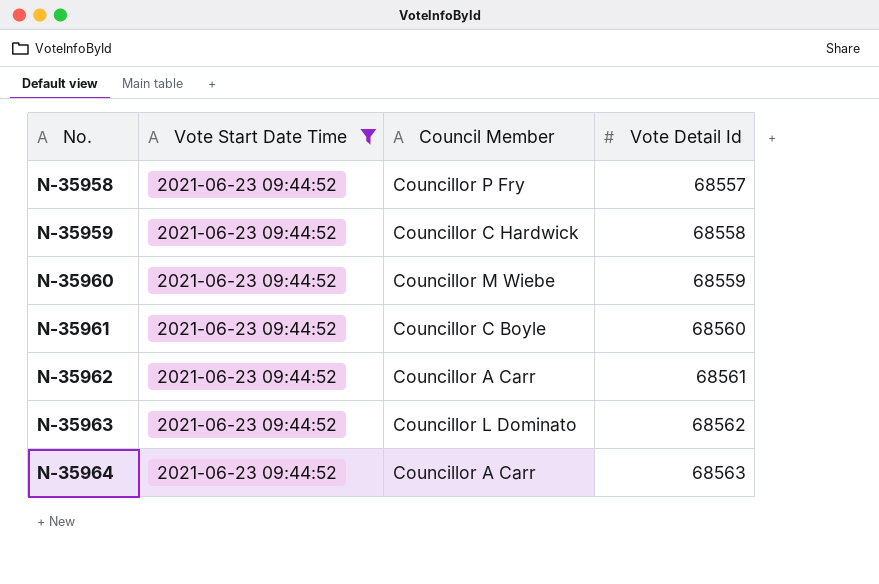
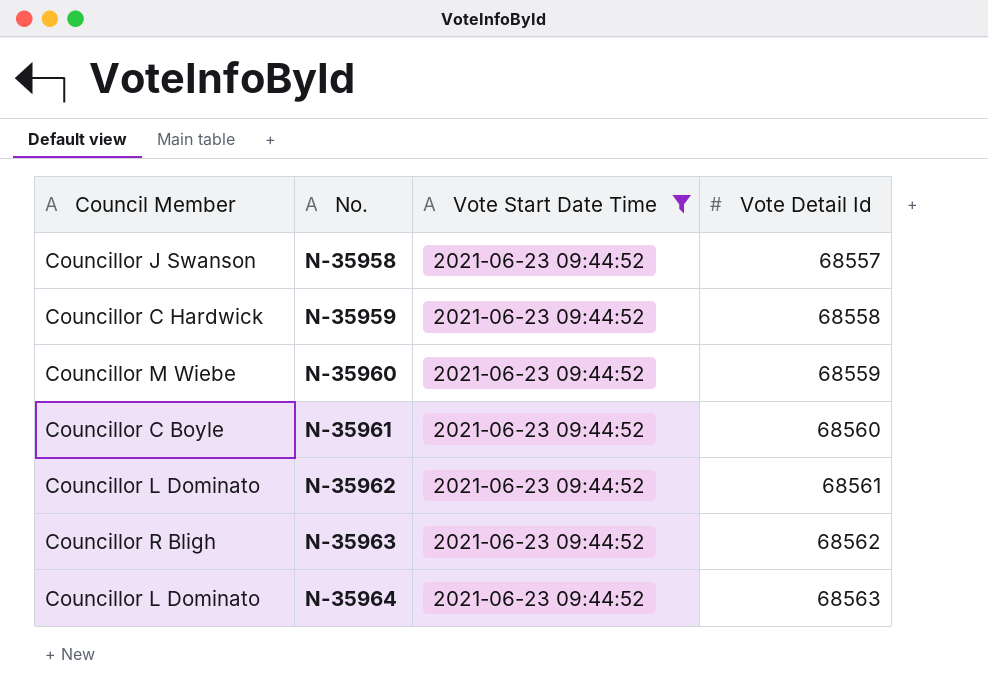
column Council Member | position: 3 -> 1
N-35958 | Council Member: Councillor P Fry -> Councillor J Swanson
N-35962 | Council Member: Councillor A Carr -> Councillor L Dominato
N-35963 | Council Member: Councillor L Dominato -> Councillor R Bligh
N-35964 | Council Member: Councillor A Carr -> Councillor L Dominato

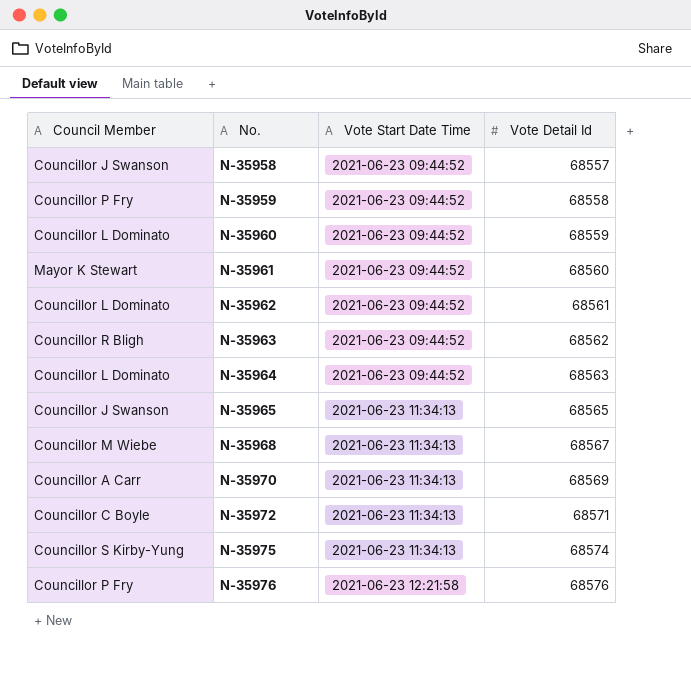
filter: Vote Start Date Time = 2021-06-23 09:44:52 -> none
N-35959 | Council Member: Councillor C Hardwick -> Councillor P Fry
N-35960 | Council Member: Councillor M Wiebe -> Councillor L Dominato
N-35961 | Council Member: Councillor C Boyle -> Mayor K Stewart

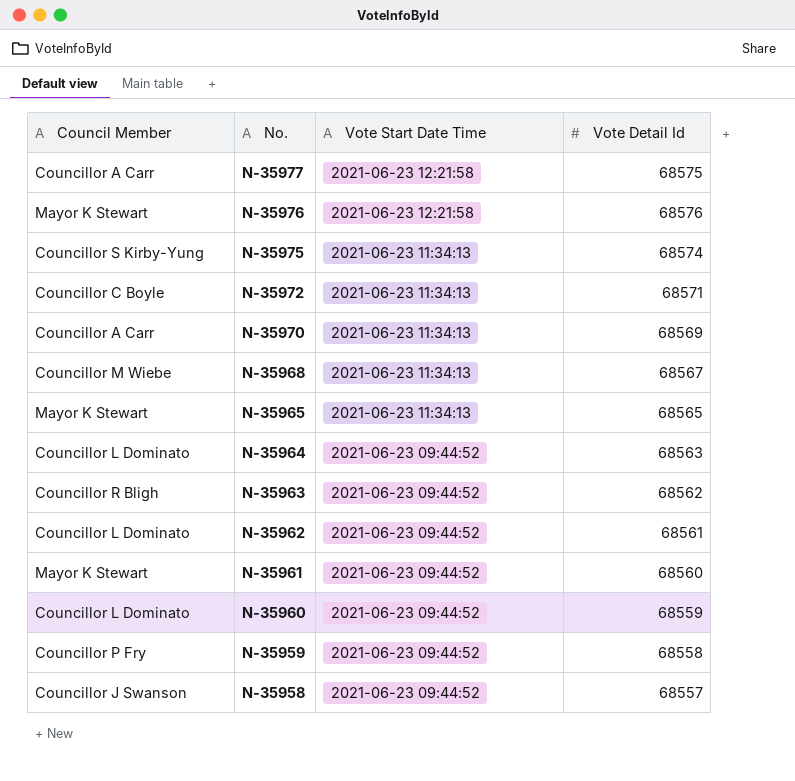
row order: No. ascending -> No. descending
row N-35977: none -> Councillor A Carr | 2021-06-23 12:21:58 | 68575
N-35976 | Council Member: Councillor P Fry -> Mayor K Stewart
N-35965 | Council Member: Councillor J Swanson -> Mayor K Stewart

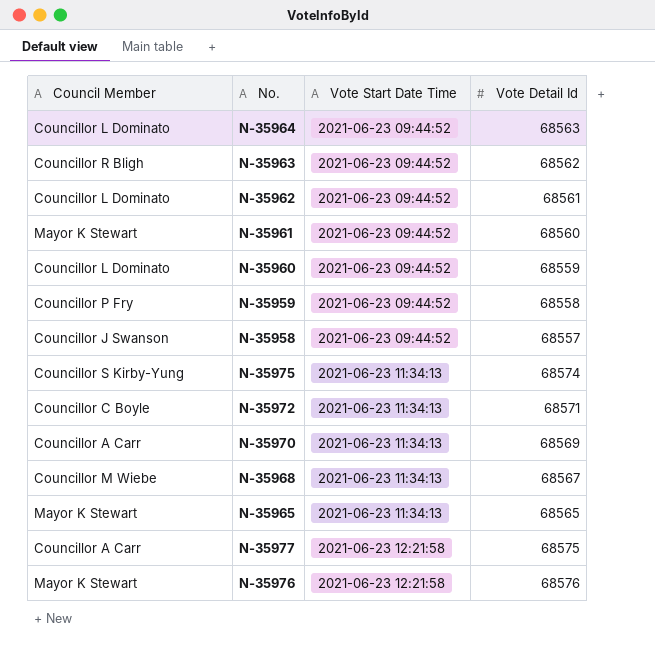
row order: No. descending -> Vote Start Date Time ascending

